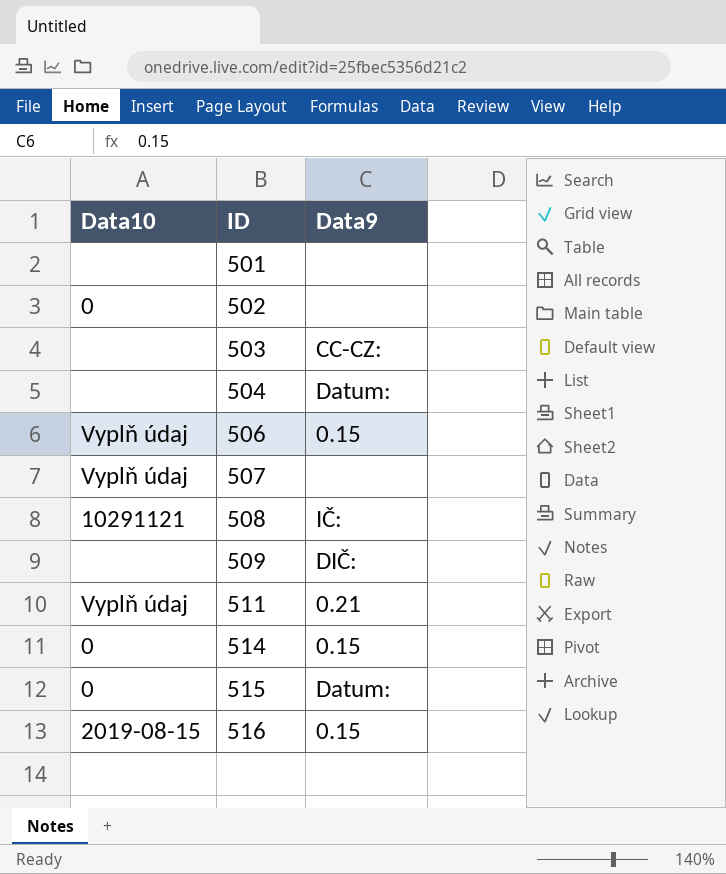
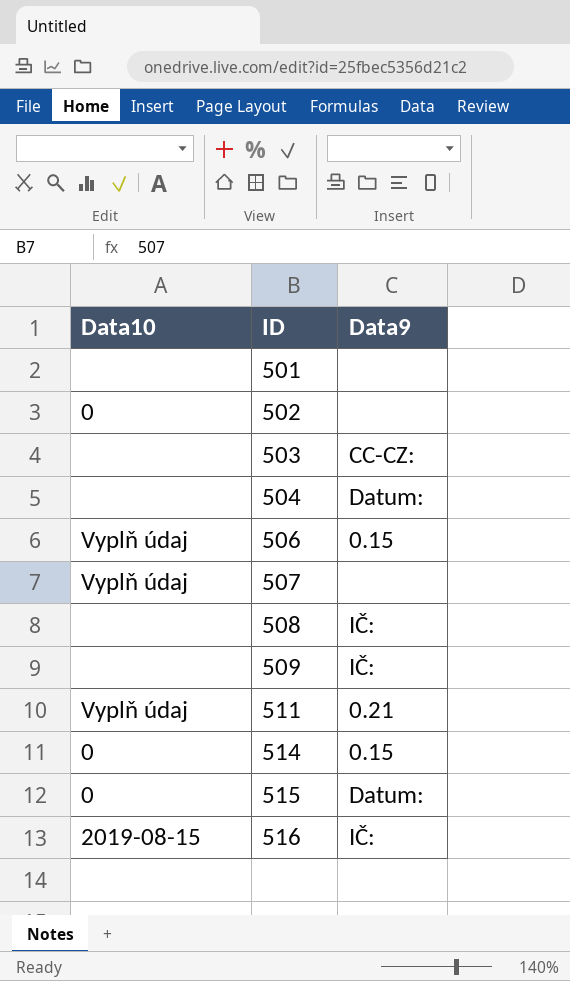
508 | Data10: 10291121 -> none
509 | Data9: DIČ: -> IČ:
516 | Data9: 0.15 -> IČ:

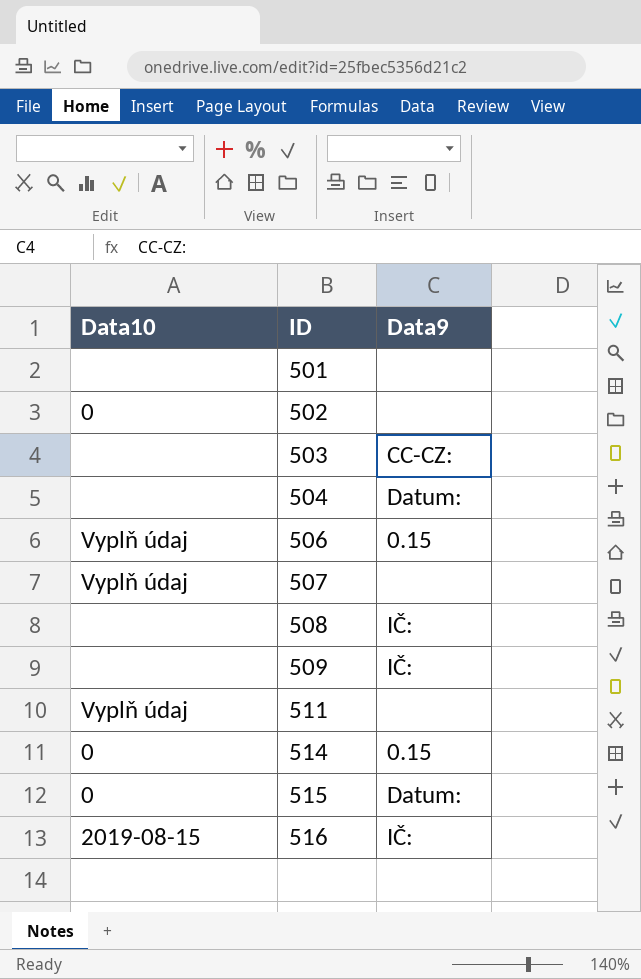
511 | Data9: 0.21 -> none

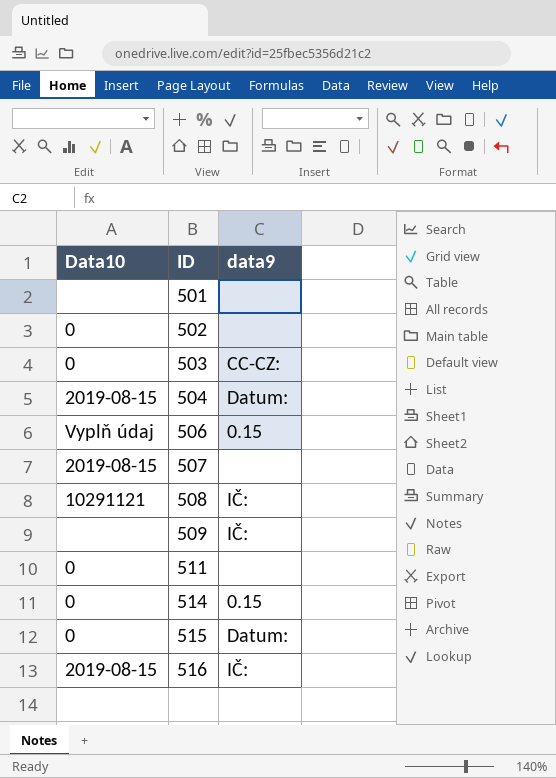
column name: Data9 -> data9
503 | Data10: none -> 0
504 | Data10: none -> 2019-08-15
507 | Data10: Vyplň údaj -> 2019-08-15
508 | Data10: none -> 10291121
511 | Data10: Vyplň údaj -> 0

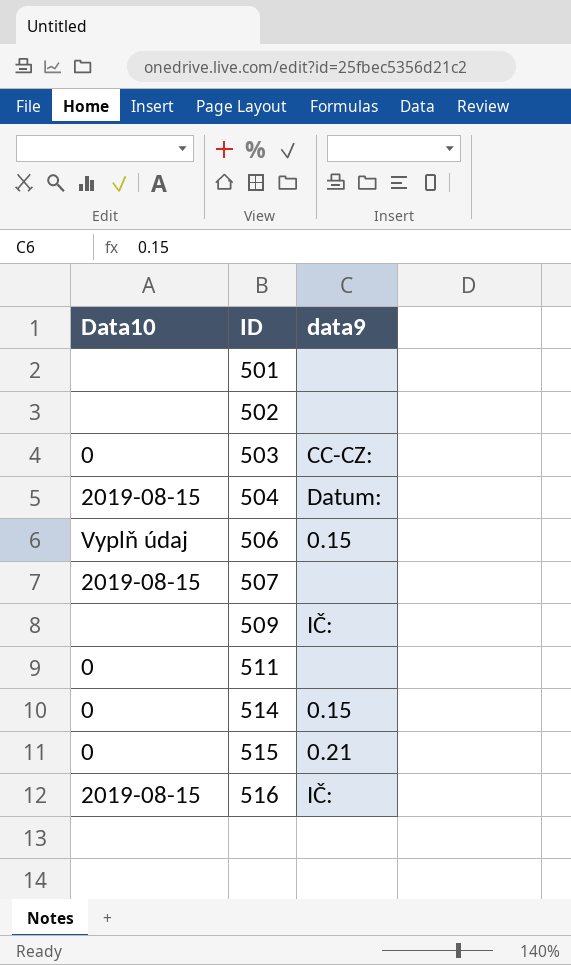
row 508: 10291121 | IČ: -> none
502 | Data10: 0 -> none
515 | data9: Datum: -> 0.21

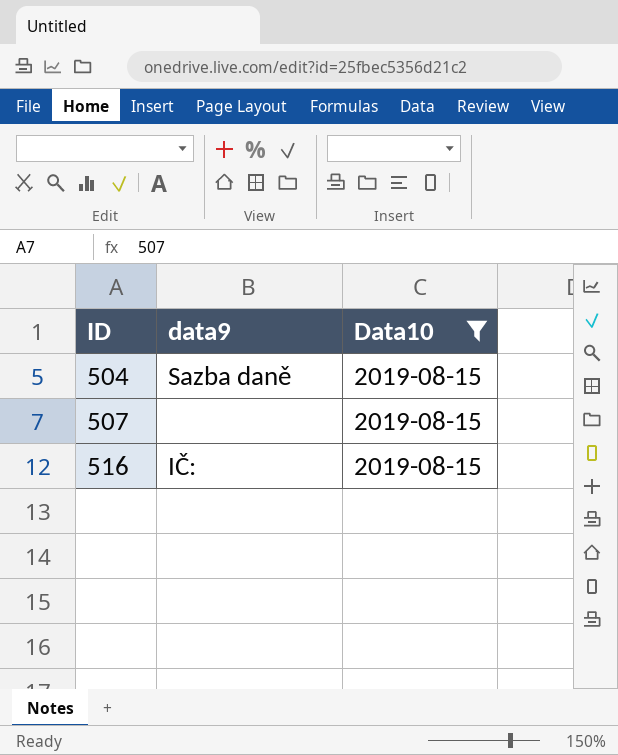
filter: none -> Data10 = 2019-08-15
column Data10 | position: 1 -> 3
504 | data9: Datum: -> Sazba daně

